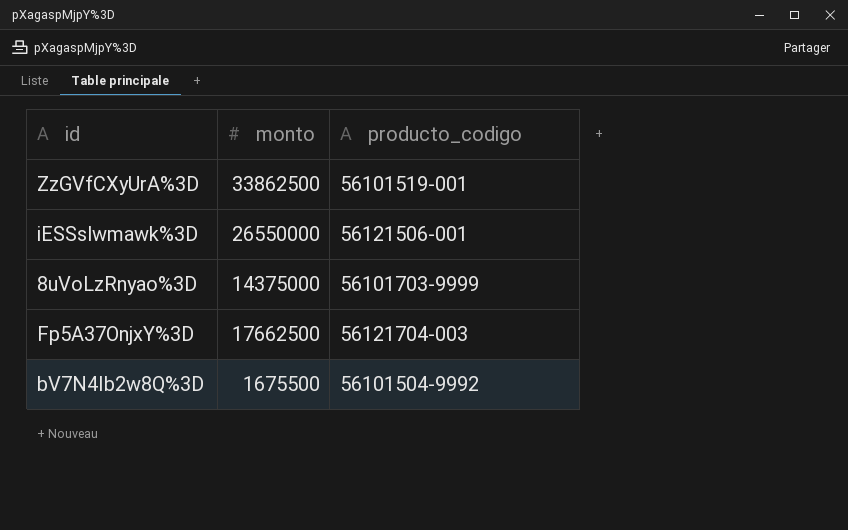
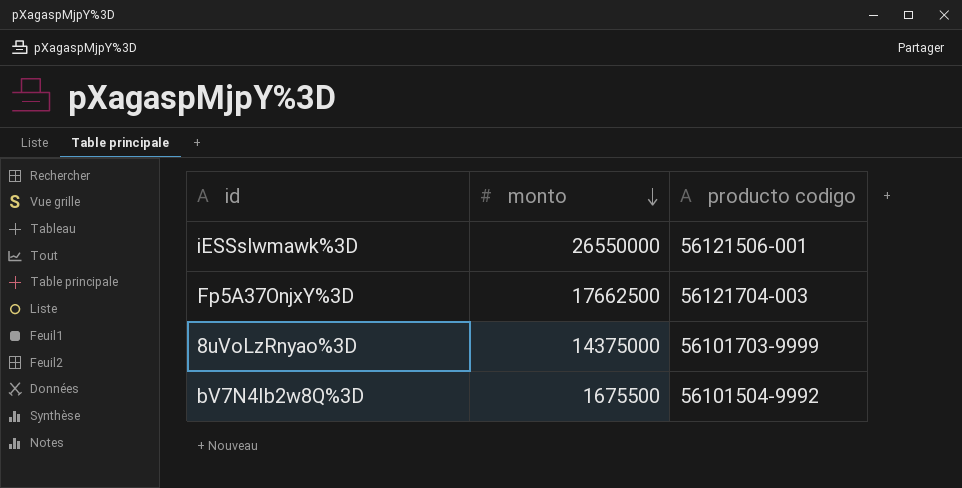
row order: none -> monto descending
column name: producto_codigo -> producto codigo
row ZzGVfCXyUrA%3D: 33862500 | 56101519-001 -> none

